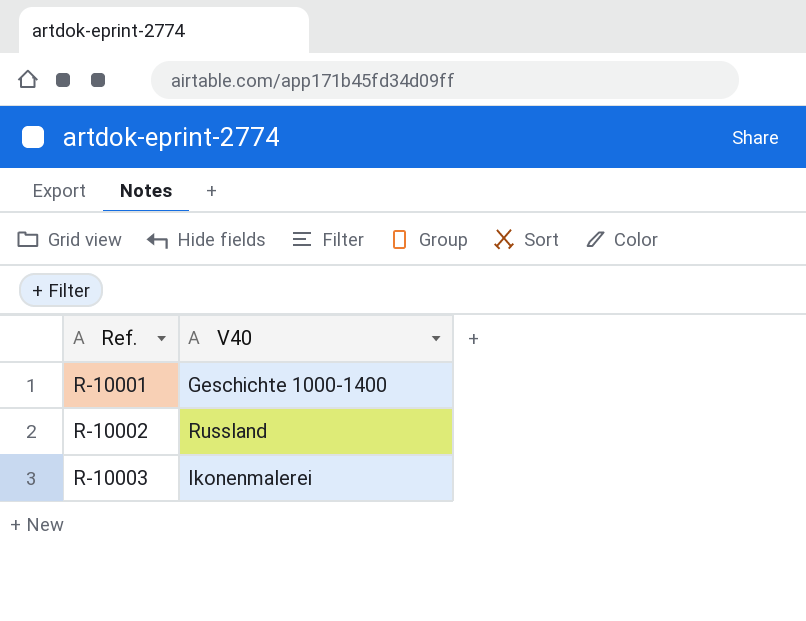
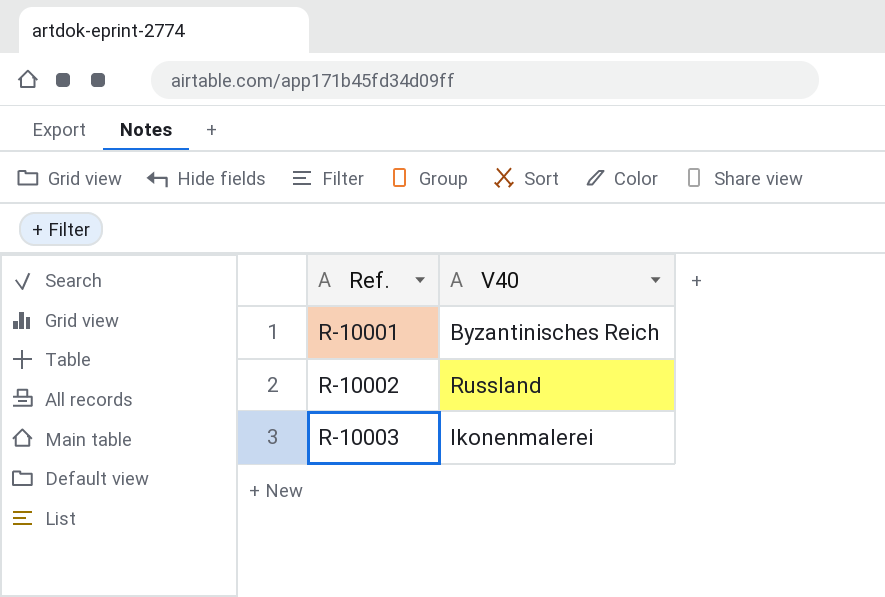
R-10001 | V40: Geschichte 1000-1400 -> Byzantinisches Reich

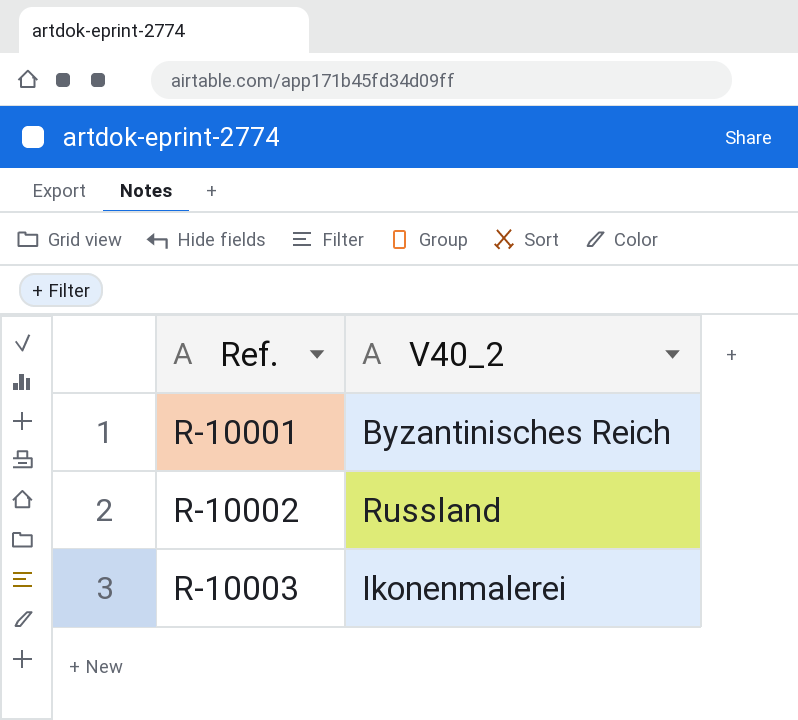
column name: V40 -> V40_2

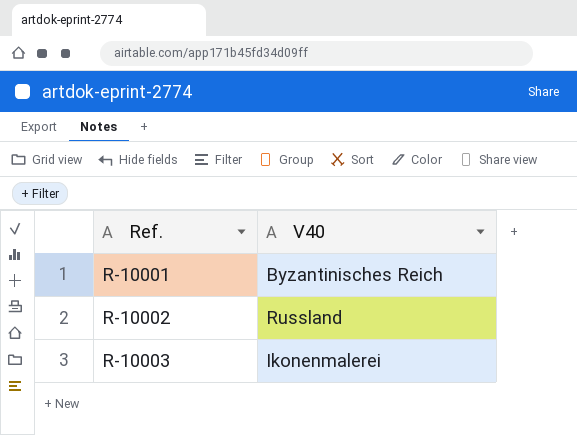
column name: V40_2 -> V40

